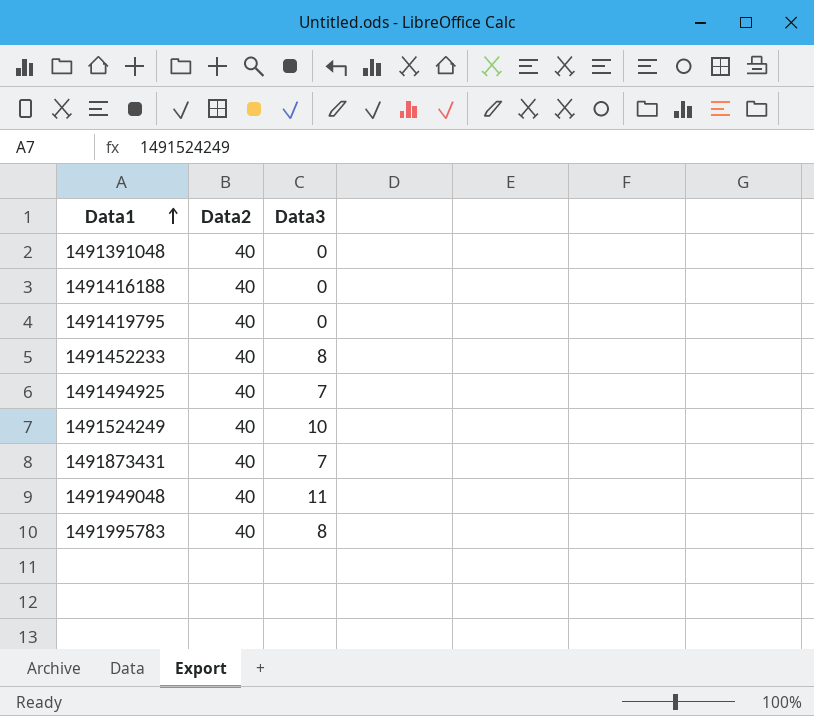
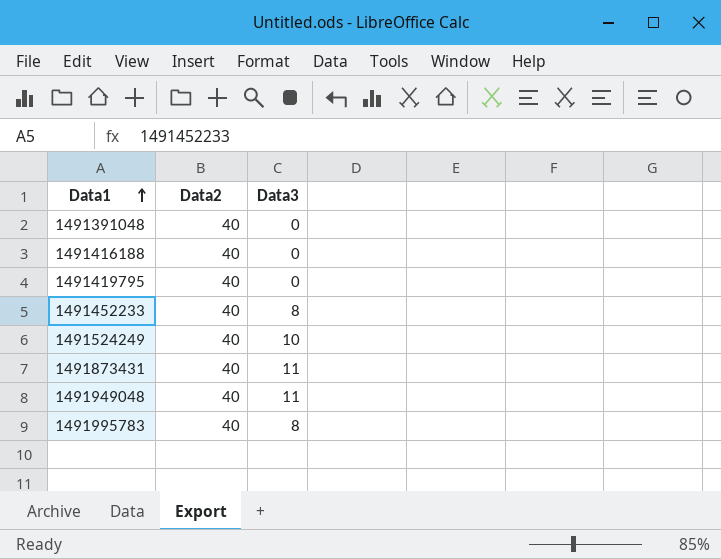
row 1491494925: 40 | 7 -> none
1491873431 | Data3: 7 -> 11

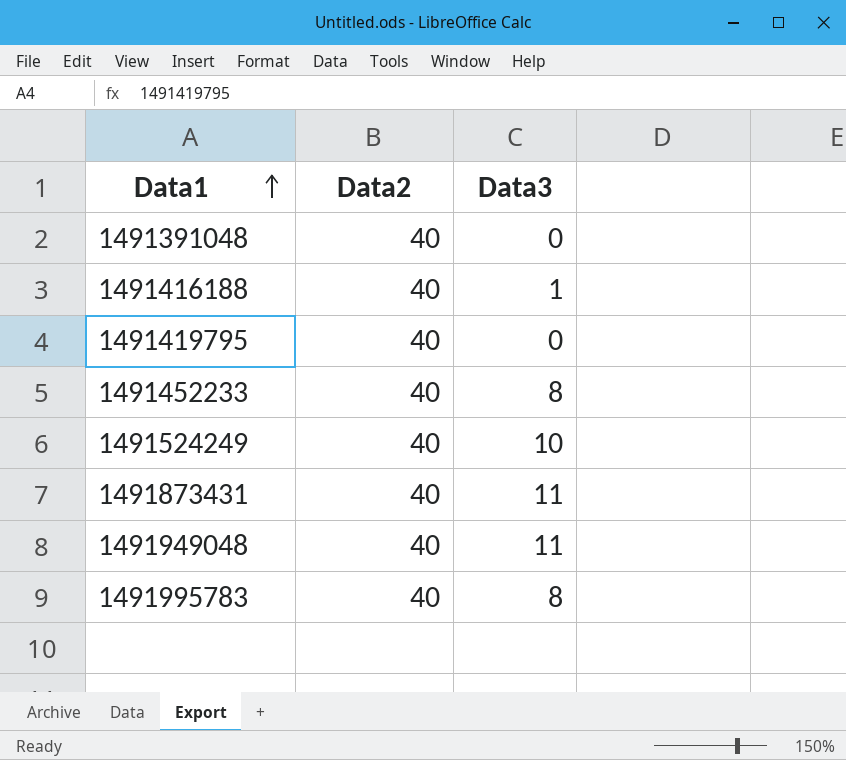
1491416188 | Data3: 0 -> 1

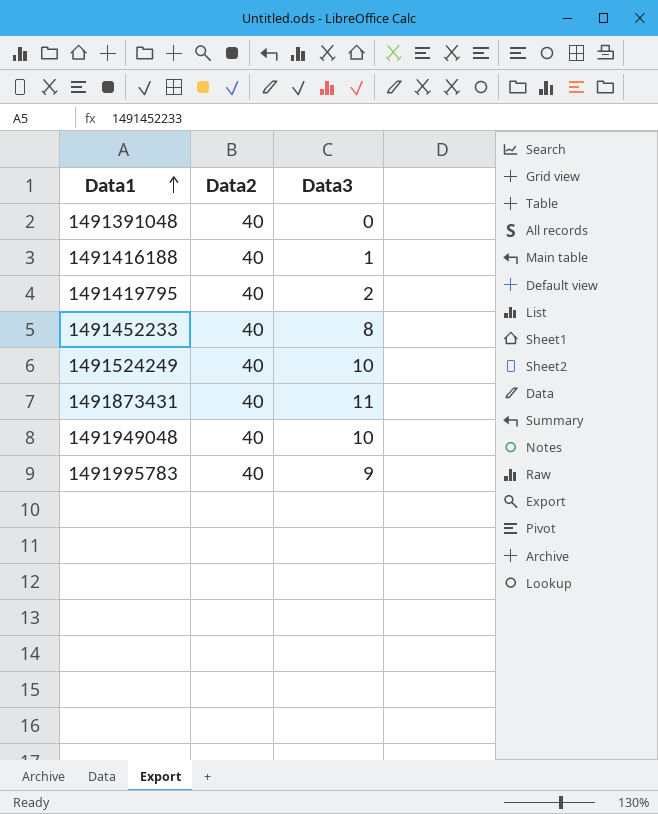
1491419795 | Data3: 0 -> 2
1491949048 | Data3: 11 -> 10
1491995783 | Data3: 8 -> 9

